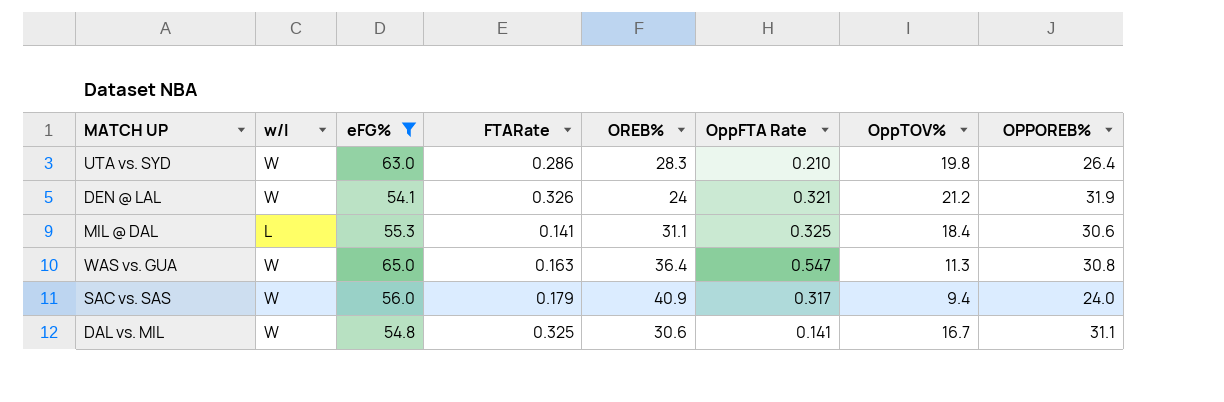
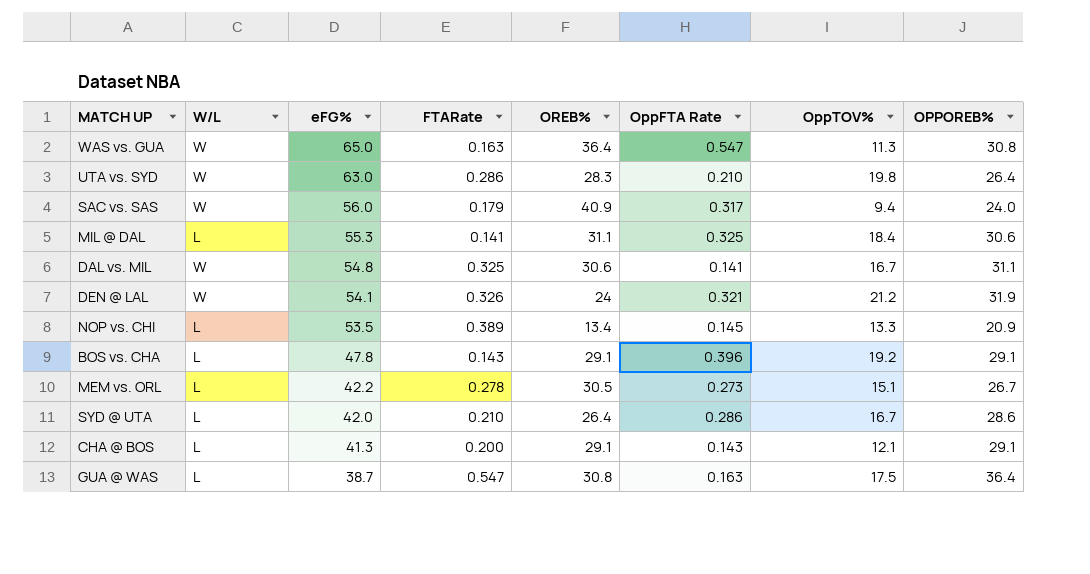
filter: eFG% >= 54.1 -> none
row order: none -> eFG% descending
column name: w/l -> W/L

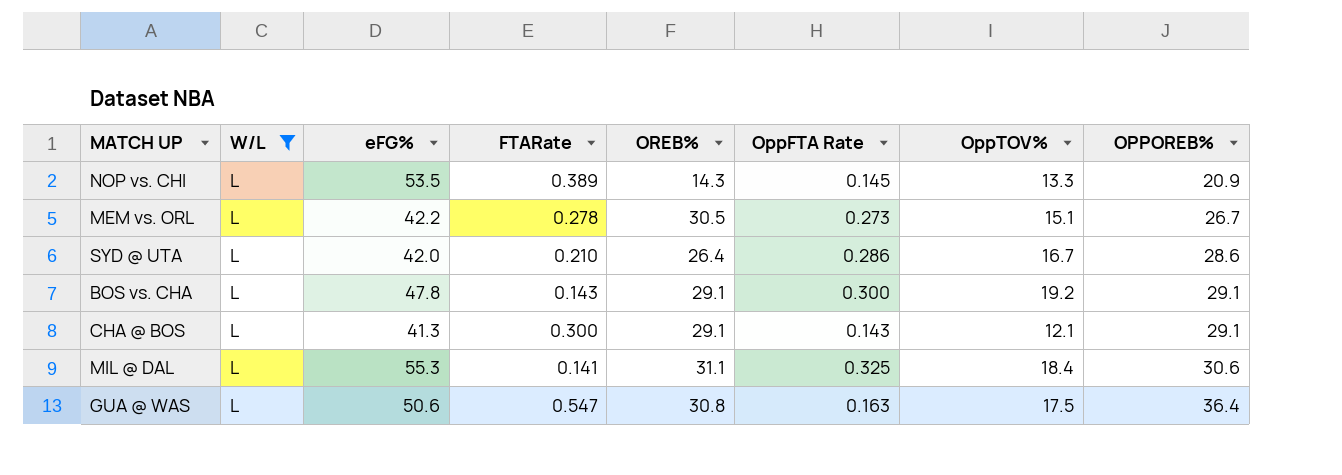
filter: none -> W/L = L
row order: eFG% descending -> OPPOREB% ascending
NOP vs. CHI | OREB%: 13.4 -> 14.3
BOS vs. CHA | OppFTA Rate: 0.396 -> 0.300
CHA @ BOS | FTARate: 0.200 -> 0.300
GUA @ WAS | eFG%: 38.7 -> 50.6

